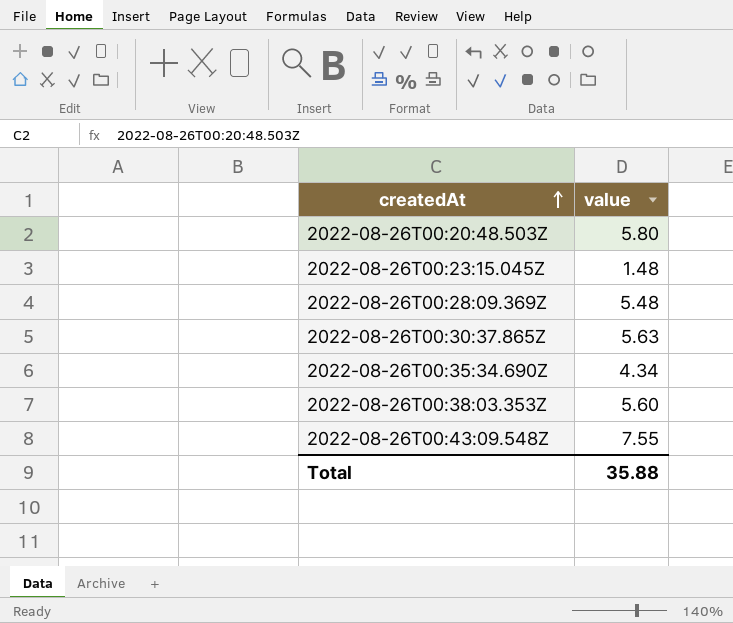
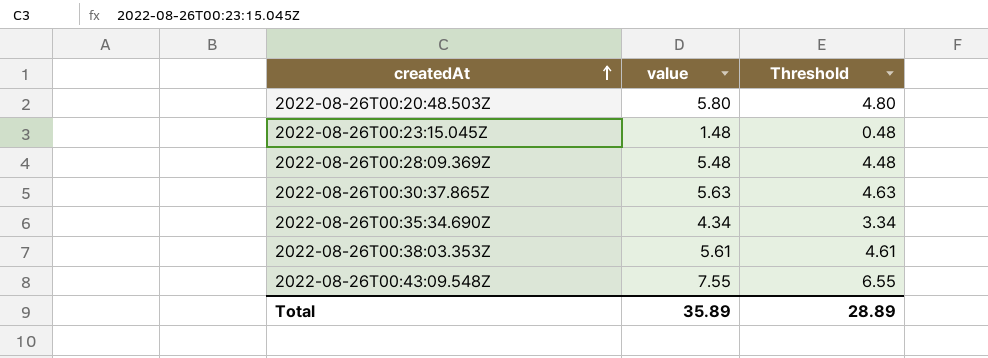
column Threshold | formula: none -> [value] - 1
2022-08-26T00:38:03.353Z | value: 5.60 -> 5.61
Total | value: 35.88 -> 35.89

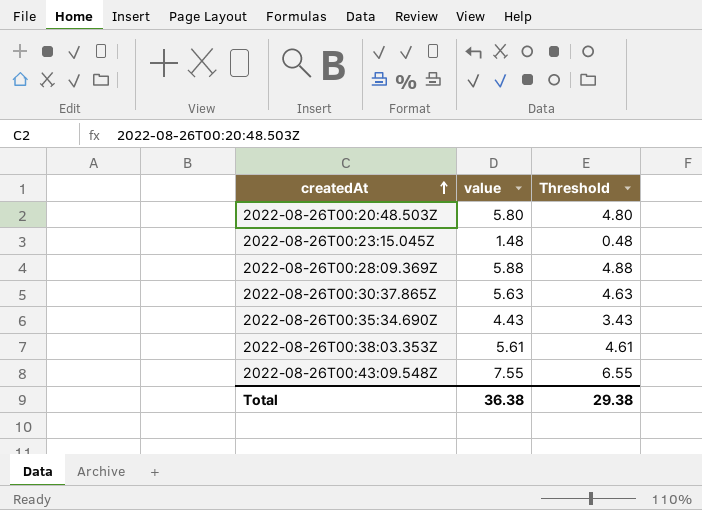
2022-08-26T00:28:09.369Z | value: 5.48 -> 5.88
2022-08-26T00:28:09.369Z | Threshold: 4.48 -> 4.88
2022-08-26T00:35:34.690Z | value: 4.34 -> 4.43
2022-08-26T00:35:34.690Z | Threshold: 3.34 -> 3.43
Total | value: 35.89 -> 36.38
Total | Threshold: 28.89 -> 29.38

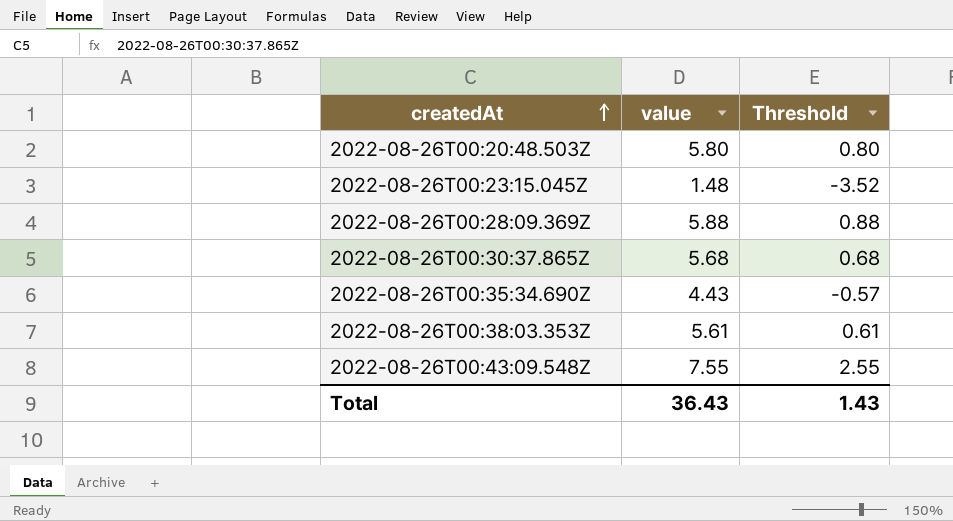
column Threshold | formula: [value] - 1 -> [value] - 5
2022-08-26T00:30:37.865Z | value: 5.63 -> 5.68
Total | value: 36.38 -> 36.43
Total | Threshold: 29.38 -> 1.43

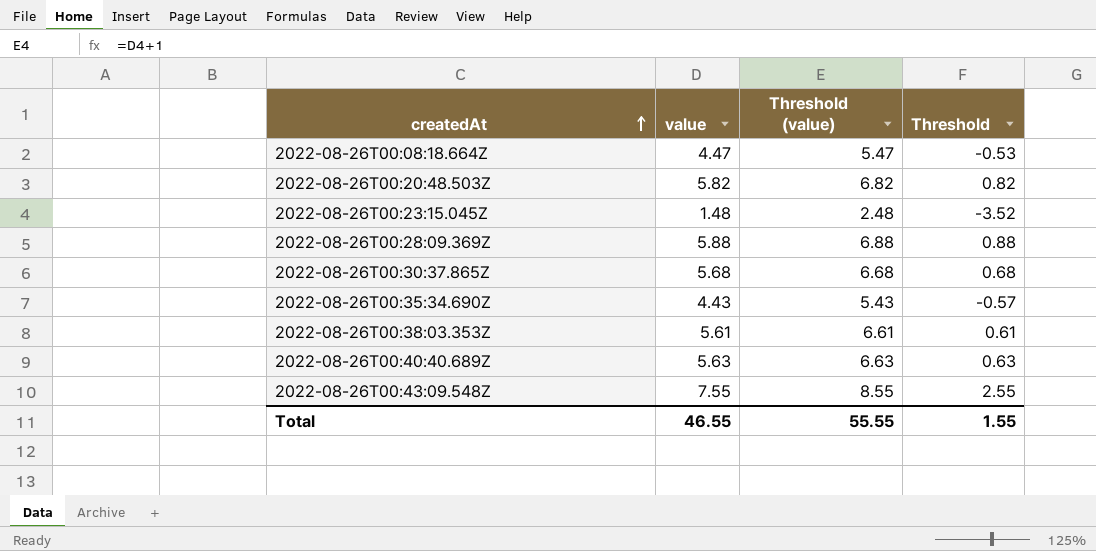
column Threshold (value) | formula: none -> [value] + 1
row 2022-08-26T00:08:18.664Z: none -> 4.47 | 5.47 | -0.53
2022-08-26T00:20:48.503Z | value: 5.80 -> 5.82
2022-08-26T00:20:48.503Z | Threshold: 0.80 -> 0.82
row 2022-08-26T00:40:40.689Z: none -> 5.63 | 6.63 | 0.63
Total | value: 36.43 -> 46.55
Total | Threshold: 1.43 -> 1.55

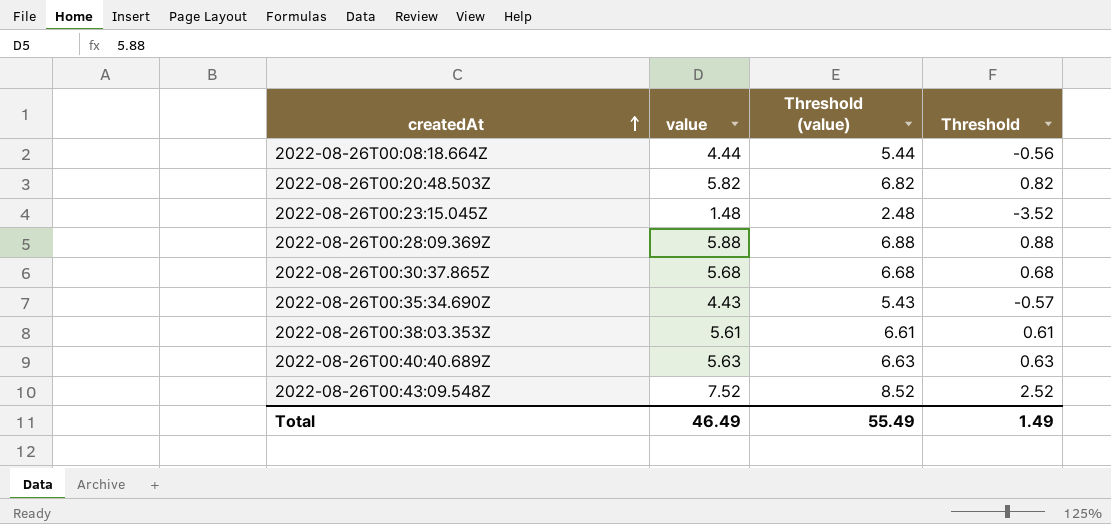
2022-08-26T00:08:18.664Z | value: 4.47 -> 4.44
2022-08-26T00:08:18.664Z | Threshold (value): 5.47 -> 5.44
2022-08-26T00:08:18.664Z | Threshold: -0.53 -> -0.56
2022-08-26T00:43:09.548Z | value: 7.55 -> 7.52
2022-08-26T00:43:09.548Z | Threshold (value): 8.55 -> 8.52
2022-08-26T00:43:09.548Z | Threshold: 2.55 -> 2.52
Total | value: 46.55 -> 46.49
Total | Threshold (value): 55.55 -> 55.49
Total | Threshold: 1.55 -> 1.49

